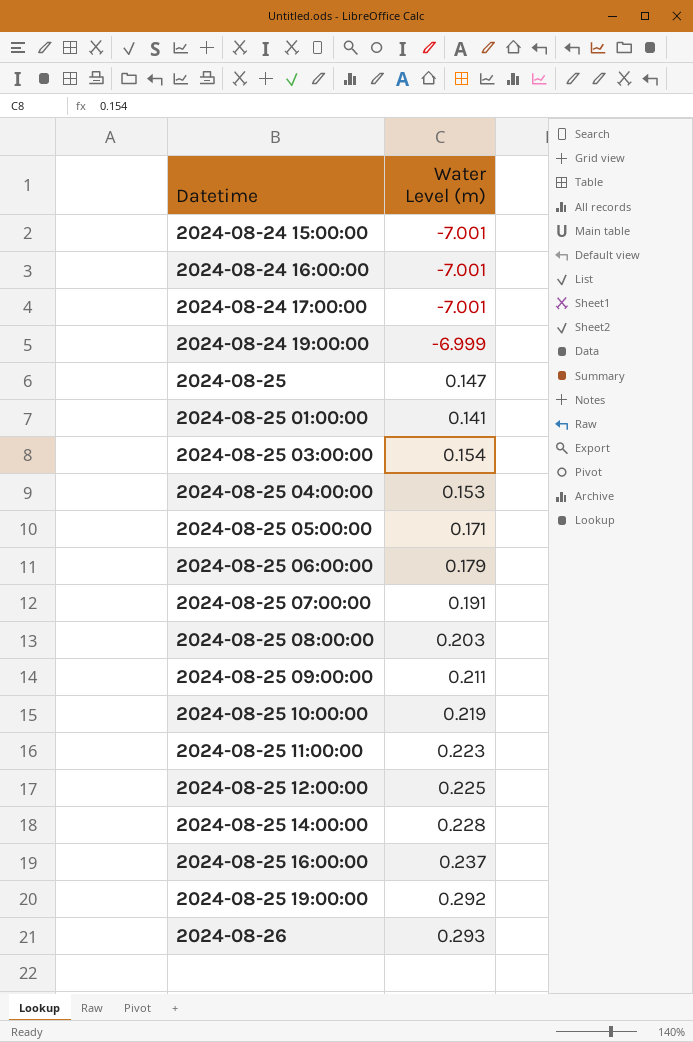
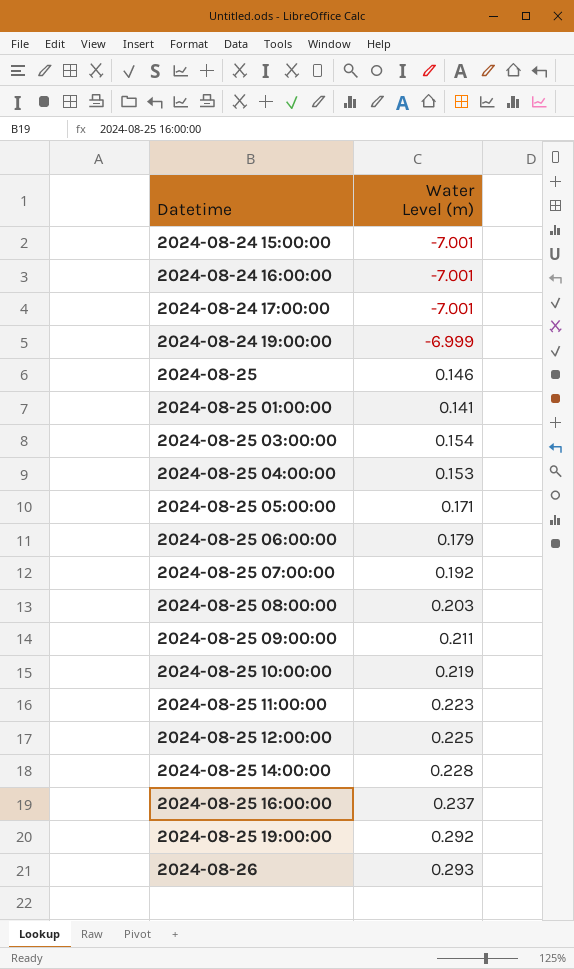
2024-08-25 | Water Level (m): 0.147 -> 0.146
2024-08-25 07:00:00 | Water Level (m): 0.191 -> 0.192

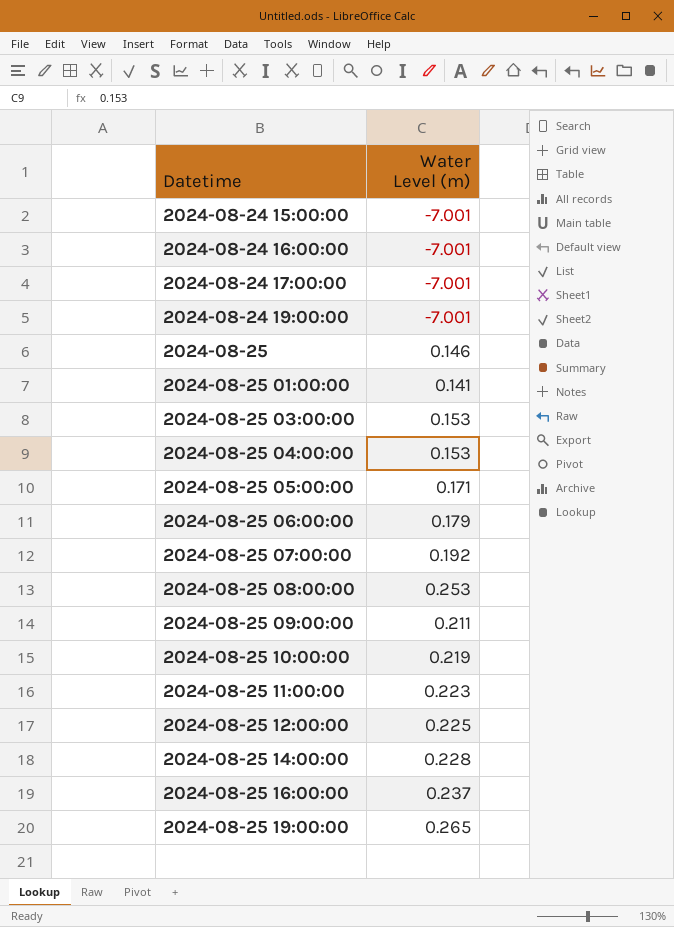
row 2024-08-26: 0.293 -> none
2024-08-24 19:00:00 | Water Level (m): -6.999 -> -7.001
2024-08-25 03:00:00 | Water Level (m): 0.154 -> 0.153
2024-08-25 08:00:00 | Water Level (m): 0.203 -> 0.253
2024-08-25 19:00:00 | Water Level (m): 0.292 -> 0.265

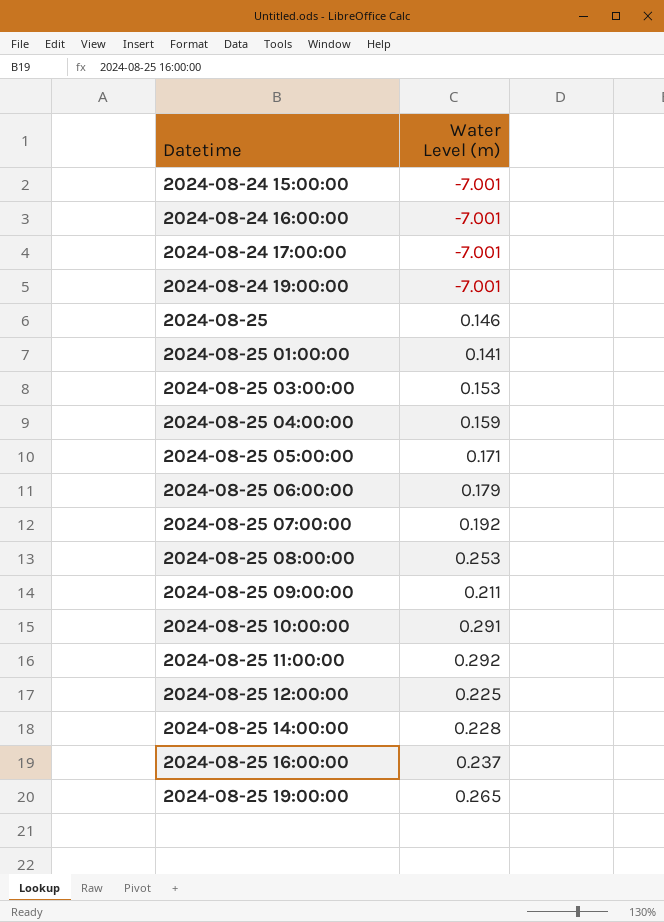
2024-08-25 04:00:00 | Water Level (m): 0.153 -> 0.159
2024-08-25 10:00:00 | Water Level (m): 0.219 -> 0.291
2024-08-25 11:00:00 | Water Level (m): 0.223 -> 0.292

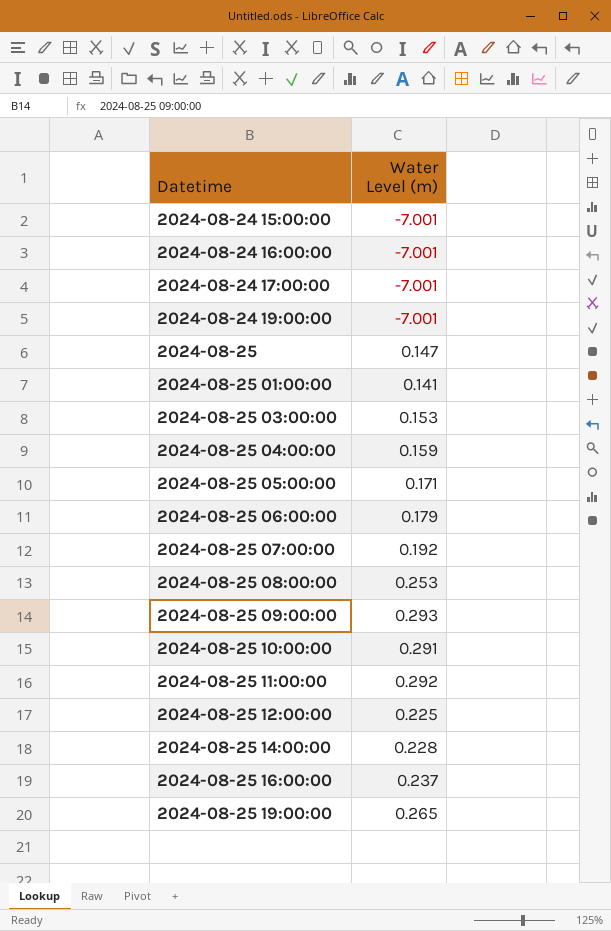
2024-08-25 | Water Level (m): 0.146 -> 0.147
2024-08-25 09:00:00 | Water Level (m): 0.211 -> 0.293

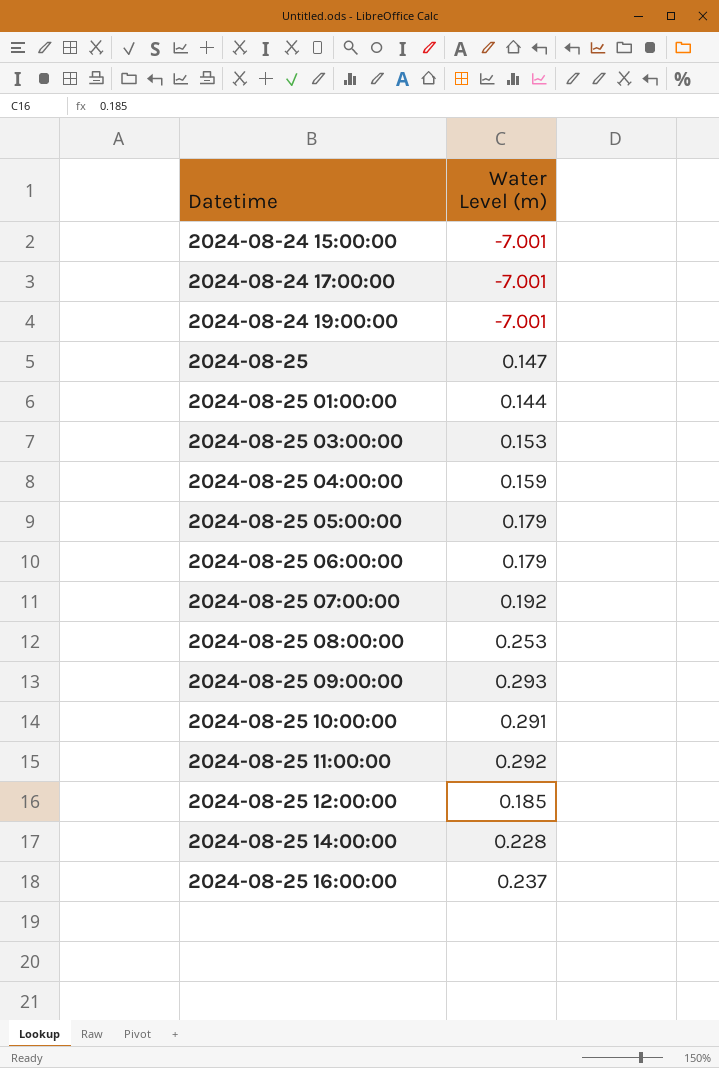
row 2024-08-24 16:00:00: -7.001 -> none
row 2024-08-25 19:00:00: 0.265 -> none
2024-08-25 01:00:00 | Water Level (m): 0.141 -> 0.144
2024-08-25 05:00:00 | Water Level (m): 0.171 -> 0.179
2024-08-25 12:00:00 | Water Level (m): 0.225 -> 0.185

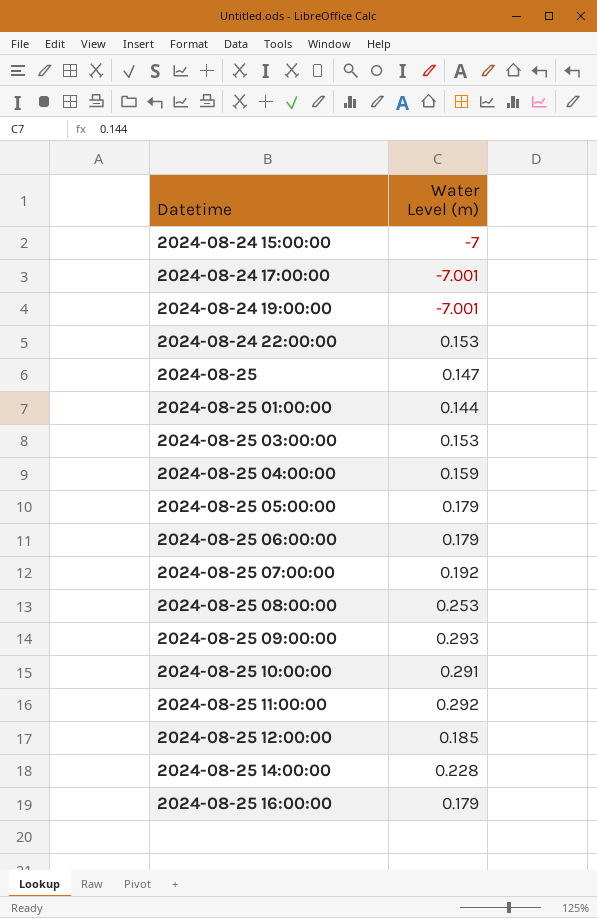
2024-08-24 15:00:00 | Water Level (m): -7.001 -> -7
row 2024-08-24 22:00:00: none -> 0.153
2024-08-25 16:00:00 | Water Level (m): 0.237 -> 0.179

